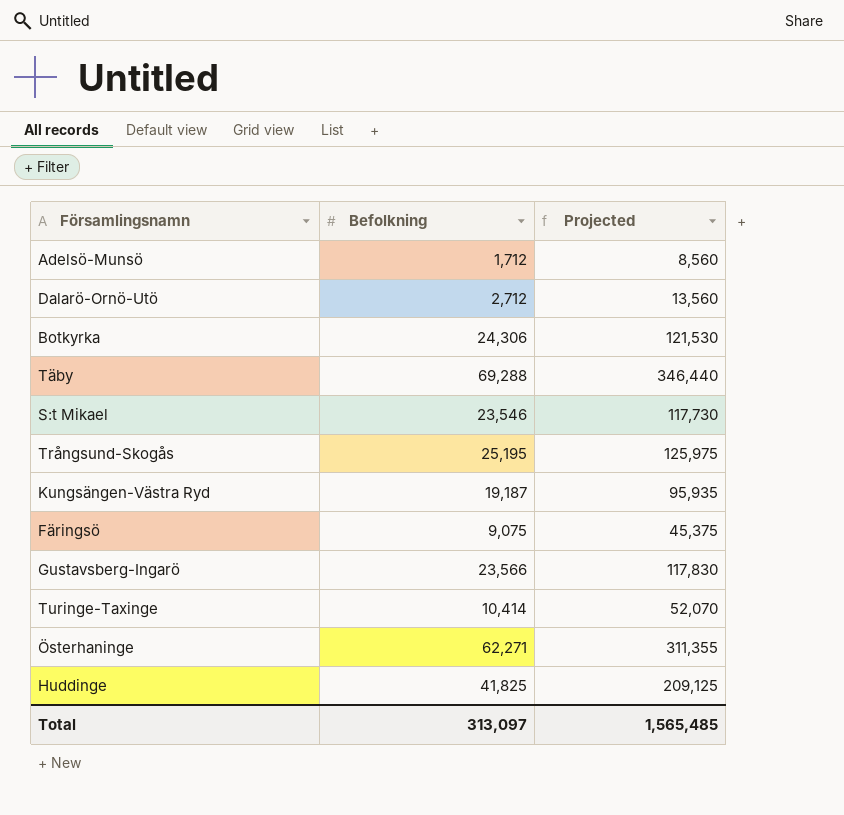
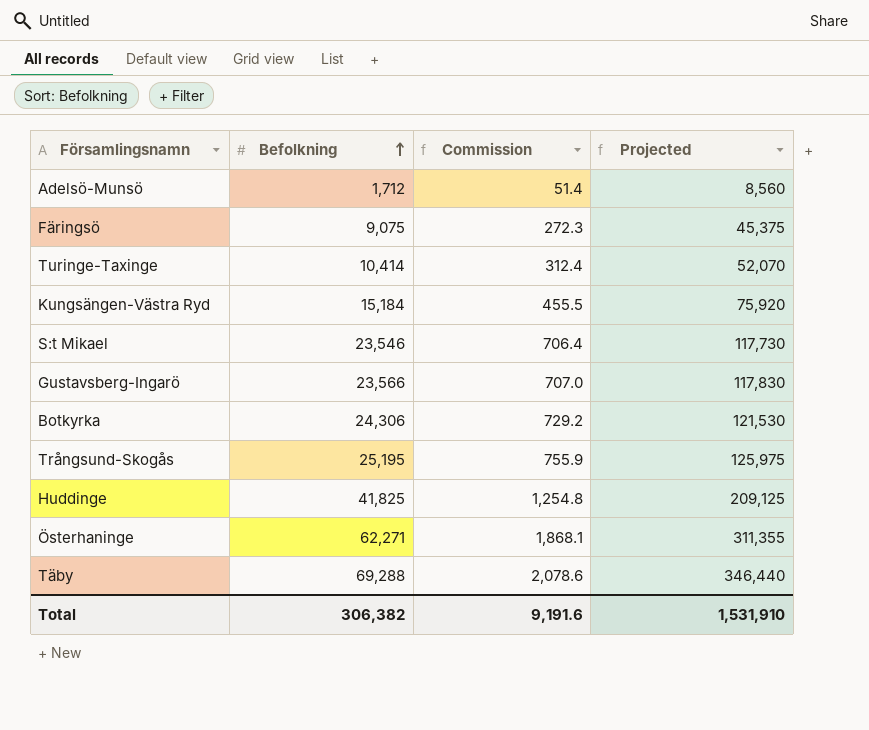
row order: none -> Befolkning ascending
column Commission | formula: none -> [Befolkning] * 0.03
row Dalarö-Ornö-Utö: 2,712 | 13,560 -> none
Kungsängen-Västra Ryd | Befolkning: 19,187 -> 15,184
Kungsängen-Västra Ryd | Projected: 95,935 -> 75,920
Total | Befolkning: 313,097 -> 306,382
Total | Projected: 1,565,485 -> 1,531,910

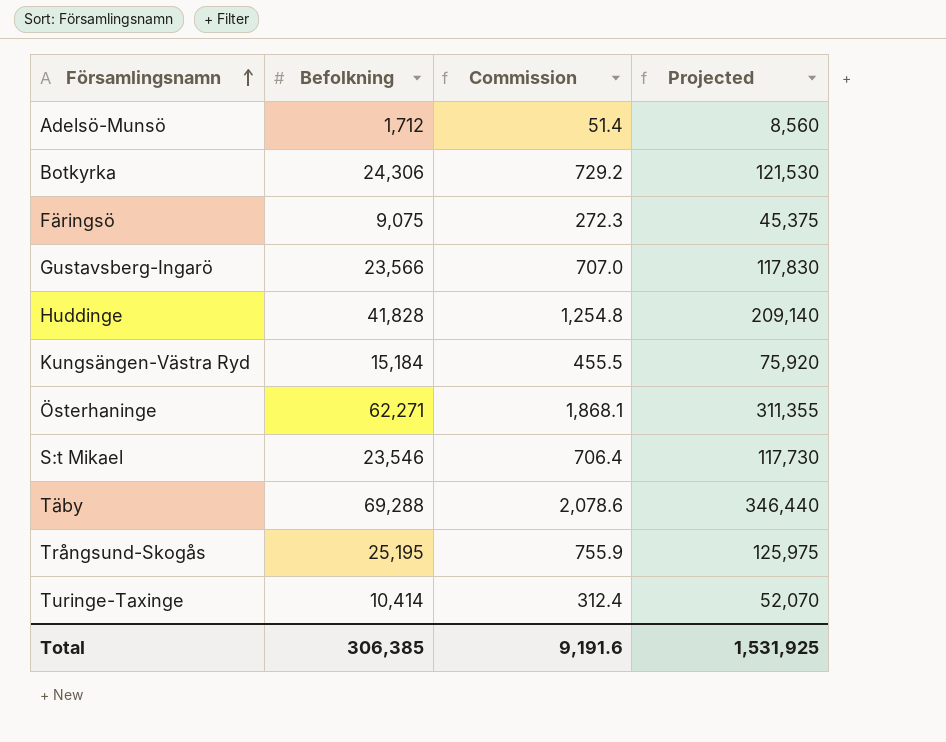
row order: Befolkning ascending -> Församlingsnamn ascending
Huddinge | Befolkning: 41,825 -> 41,828
Huddinge | Projected: 209,125 -> 209,140
Total | Befolkning: 306,382 -> 306,385
Total | Projected: 1,531,910 -> 1,531,925

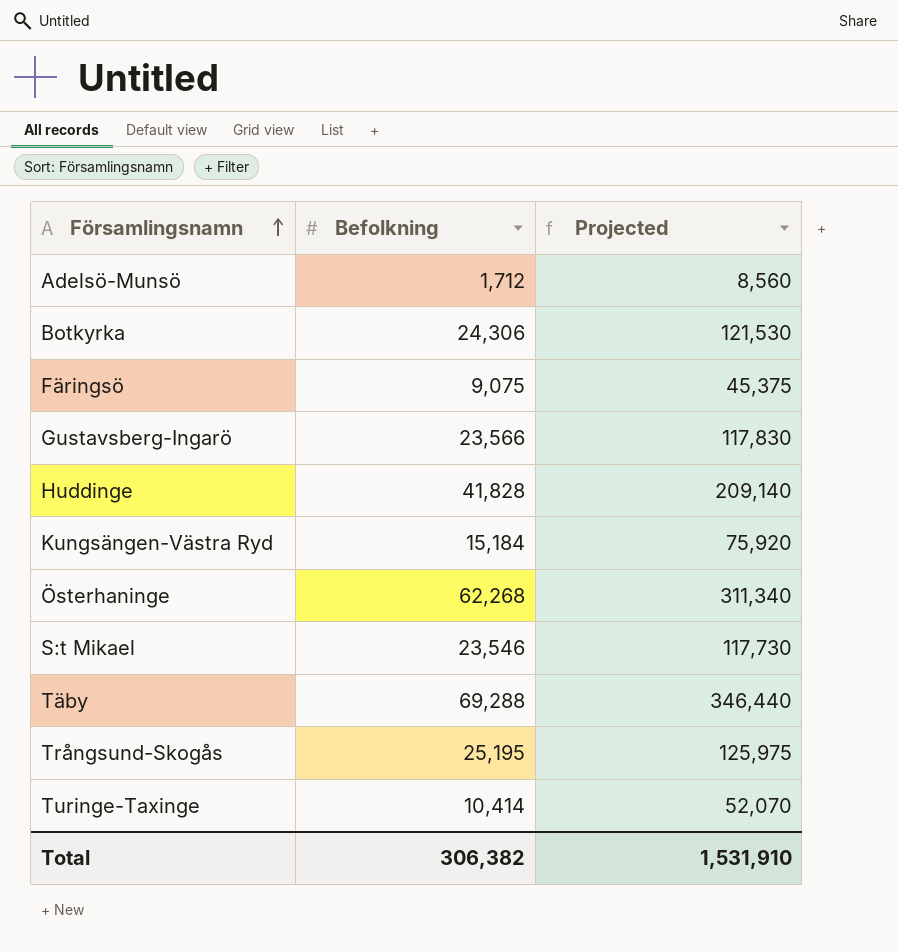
column Commission | formula: [Befolkning] * 0.03 -> none
Österhaninge | Befolkning: 62,271 -> 62,268
Österhaninge | Projected: 311,355 -> 311,340
Total | Befolkning: 306,385 -> 306,382
Total | Projected: 1,531,925 -> 1,531,910

